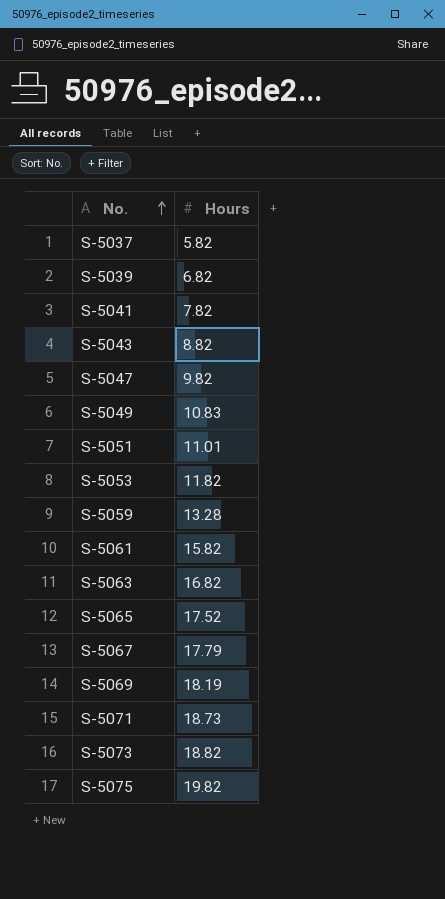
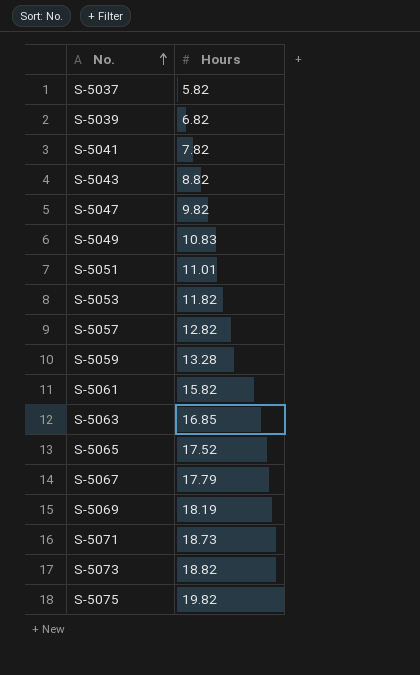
row S-5057: none -> 12.82
S-5063 | Hours: 16.82 -> 16.85

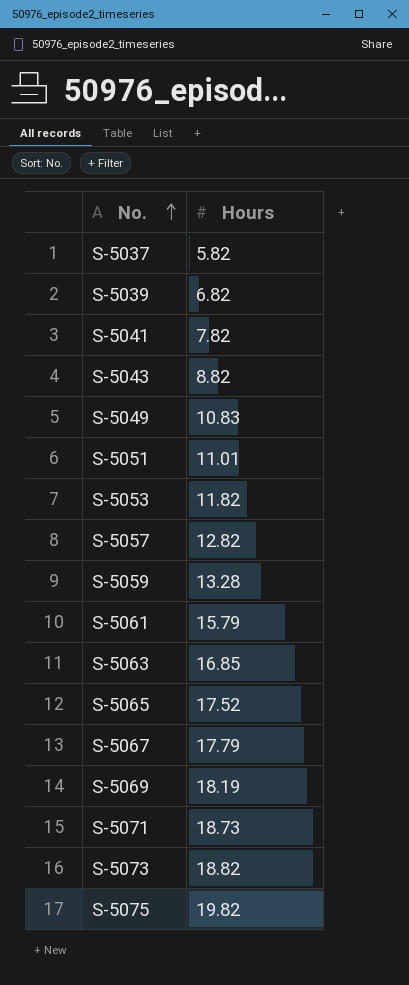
row S-5047: 9.82 -> none
S-5061 | Hours: 15.82 -> 15.79

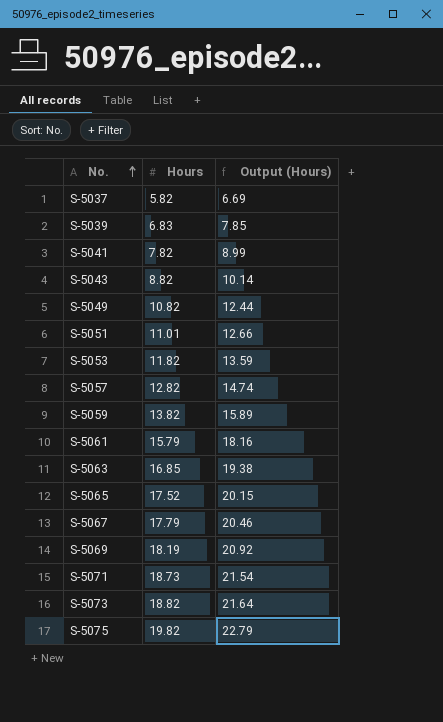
column Output (Hours) | formula: none -> [Hours] * 1.15
S-5039 | Hours: 6.82 -> 6.83
S-5049 | Hours: 10.83 -> 10.82
S-5059 | Hours: 13.28 -> 13.82

